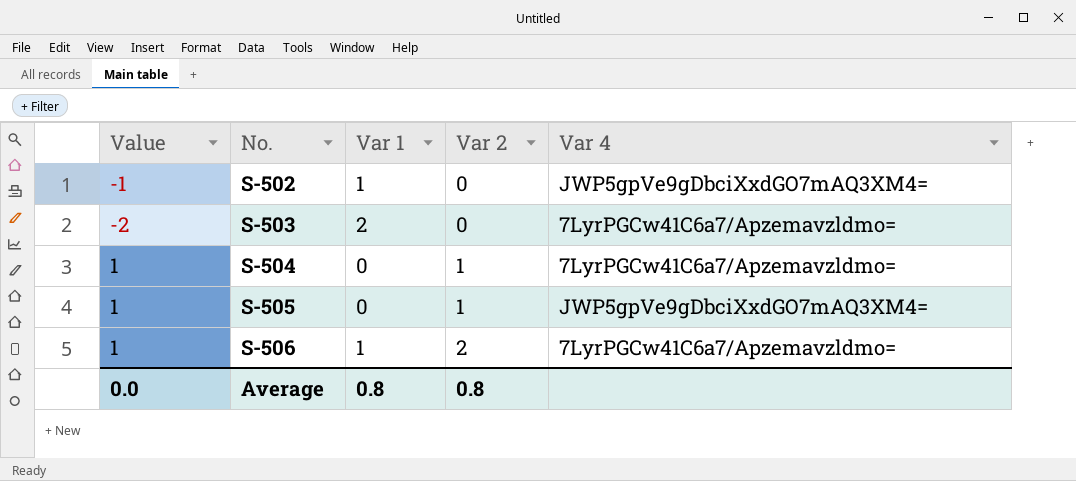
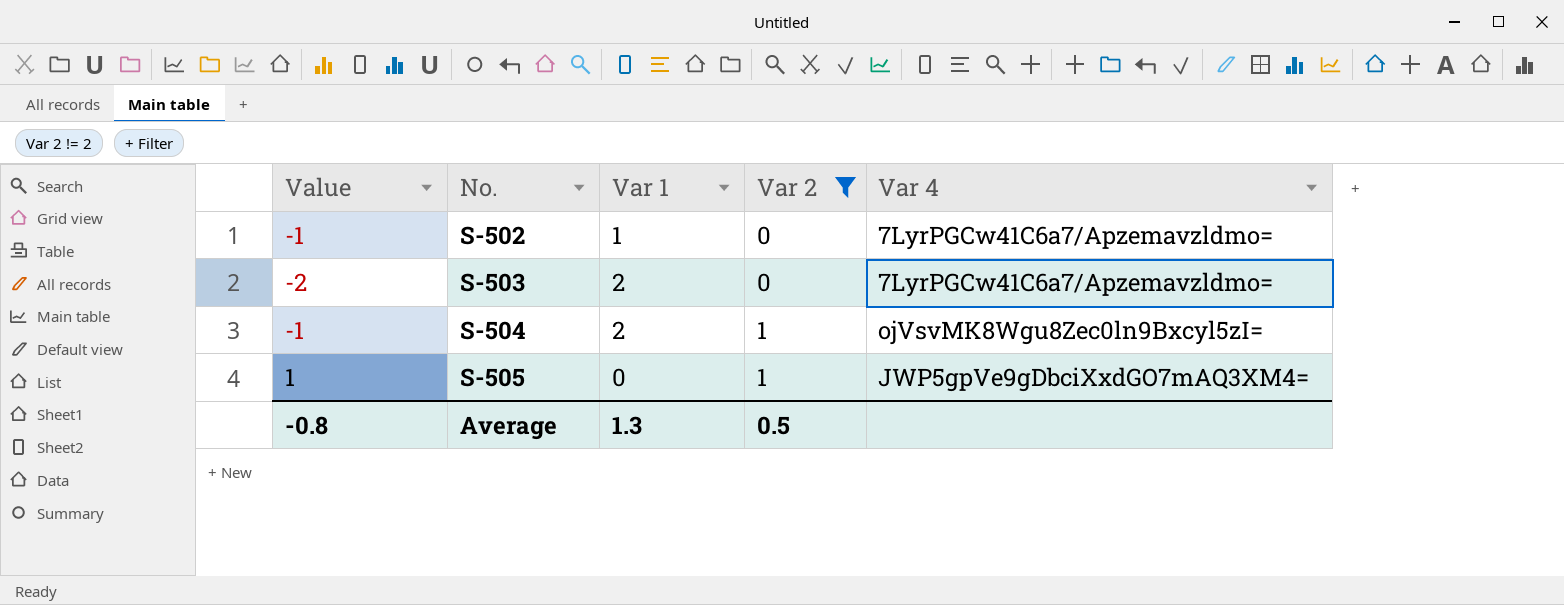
filter: none -> Var 2 != 2
S-502 | Var 4: JWP5gpVe9gDbciXxdGO7mAQ3XM4= -> 7LyrPGCw41C6a7/Apzemavzldmo=
S-504 | Value: 1 -> -1
S-504 | Var 1: 0 -> 2
S-504 | Var 4: 7LyrPGCw41C6a7/Apzemavzldmo= -> ojVsvMK8Wgu8Zec0ln9Bxcyl5zI=
Average | Value: 0.0 -> -0.8
Average | Var 1: 0.8 -> 1.3
Average | Var 2: 0.8 -> 0.5

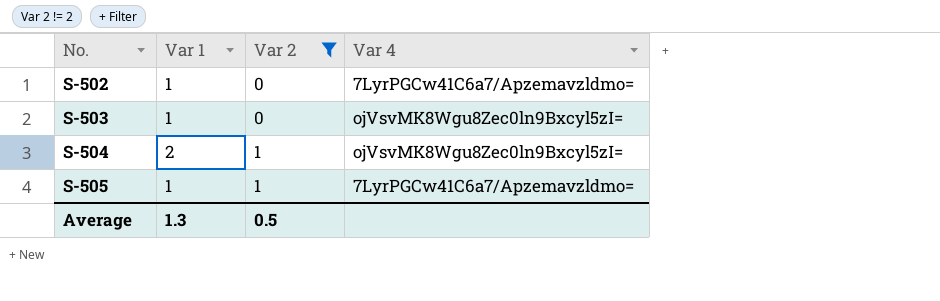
column Value | formula: [Var 2] - [Var 1] -> none
S-503 | Var 1: 2 -> 1
S-503 | Var 4: 7LyrPGCw41C6a7/Apzemavzldmo= -> ojVsvMK8Wgu8Zec0ln9Bxcyl5zI=
S-505 | Var 1: 0 -> 1
S-505 | Var 4: JWP5gpVe9gDbciXxdGO7mAQ3XM4= -> 7LyrPGCw41C6a7/Apzemavzldmo=

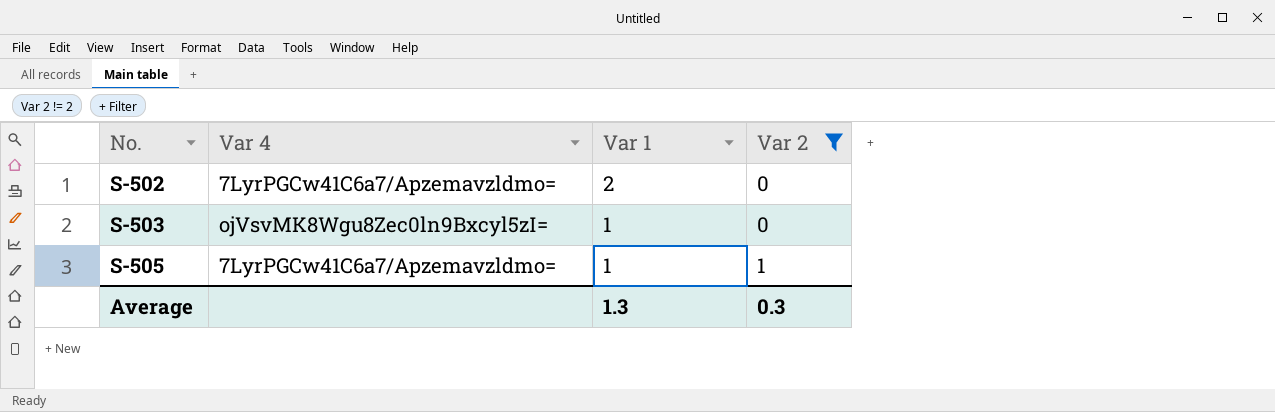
column Var 4 | position: 4 -> 2
row S-504: 2 | 1 | ojVsvMK8Wgu8Zec0ln9Bxcyl5zI= -> none
S-502 | Var 1: 1 -> 2
Average | Var 2: 0.5 -> 0.3

